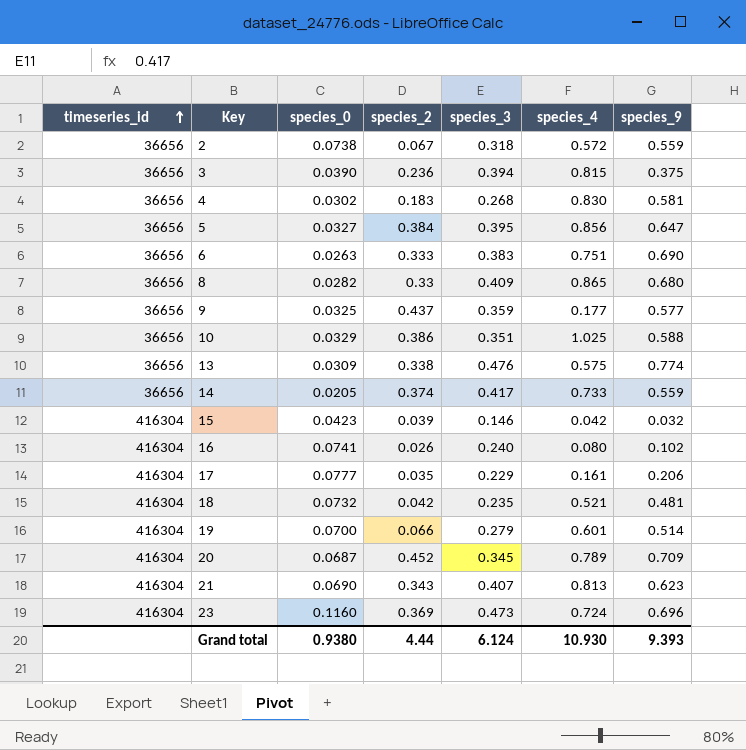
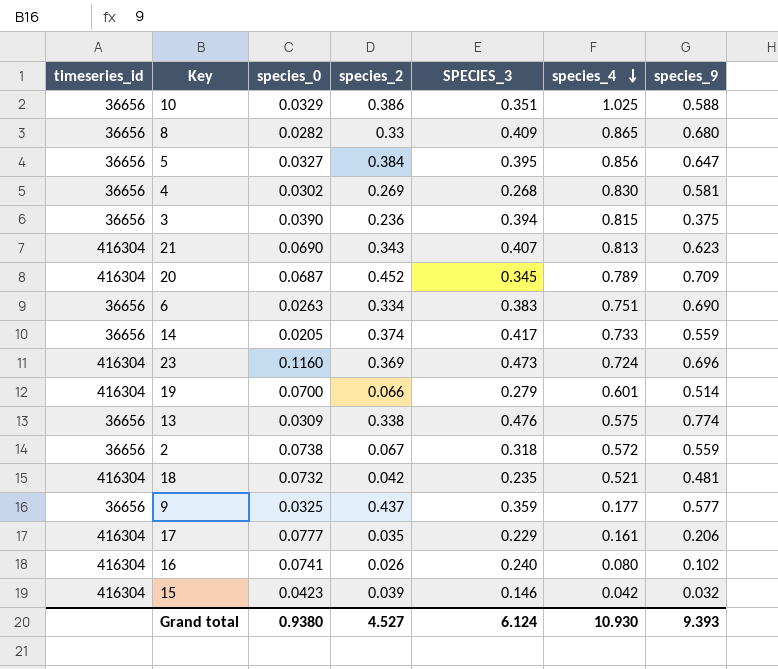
row order: timeseries_id ascending -> species_4 descending
column name: species_3 -> SPECIES_3
4 | species_2: 0.183 -> 0.269
6 | species_2: 0.333 -> 0.334
Grand total | species_2: 4.44 -> 4.527

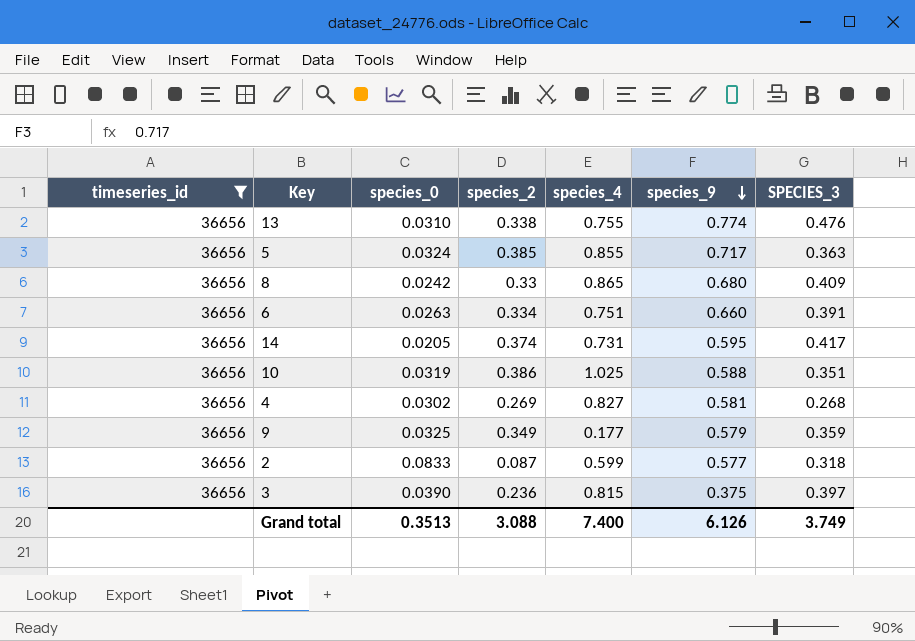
filter: none -> timeseries_id = 36656
row order: species_4 descending -> species_9 descending
column SPECIES_3 | position: 5 -> 7
13 | species_0: 0.0309 -> 0.0310
13 | species_4: 0.575 -> 0.755
5 | species_0: 0.0327 -> 0.0324
5 | species_2: 0.384 -> 0.385
5 | species_4: 0.856 -> 0.855
5 | species_9: 0.647 -> 0.717
5 | SPECIES_3: 0.395 -> 0.363
8 | species_0: 0.0282 -> 0.0242
6 | species_9: 0.690 -> 0.660
6 | SPECIES_3: 0.383 -> 0.391
14 | species_4: 0.733 -> 0.731
14 | species_9: 0.559 -> 0.595
10 | species_0: 0.0329 -> 0.0319
4 | species_4: 0.830 -> 0.827
9 | species_2: 0.437 -> 0.349
9 | species_9: 0.577 -> 0.579
2 | species_0: 0.0738 -> 0.0833
2 | species_2: 0.067 -> 0.087
2 | species_4: 0.572 -> 0.599
2 | species_9: 0.559 -> 0.577
3 | SPECIES_3: 0.394 -> 0.397
Grand total | species_0: 0.9380 -> 0.3513
Grand total | species_2: 4.527 -> 3.088
Grand total | species_4: 10.930 -> 7.400
Grand total | species_9: 9.393 -> 6.126
Grand total | SPECIES_3: 6.124 -> 3.749

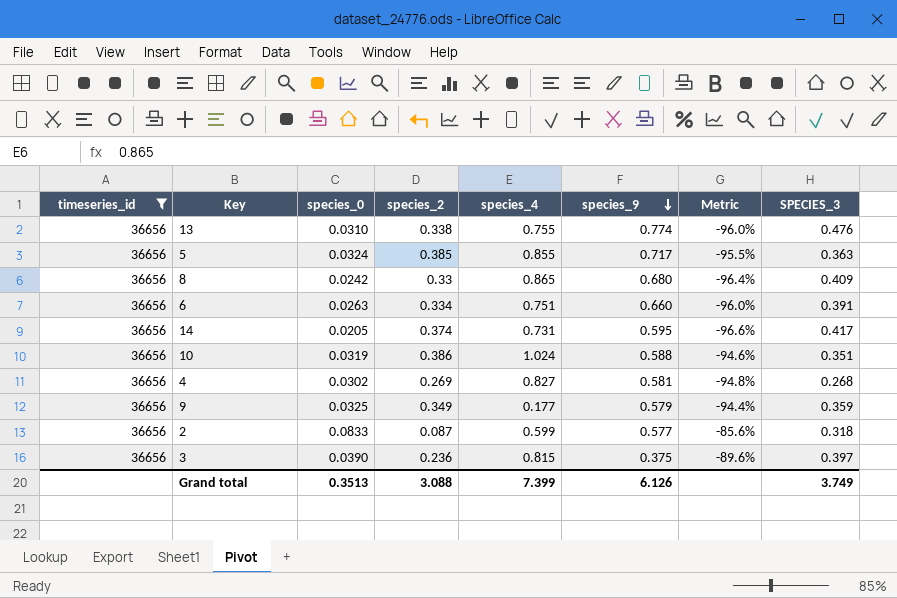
column Metric | formula: none -> ([species_0] - [species_9]) / [species_9]
10 | species_4: 1.025 -> 1.024
Grand total | species_4: 7.400 -> 7.399

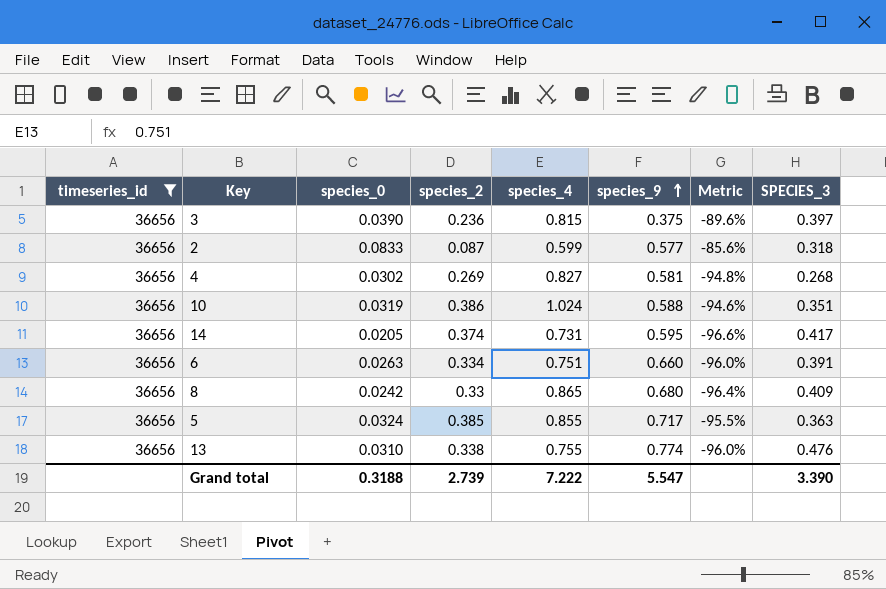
row order: species_9 descending -> species_9 ascending
row 9: 36656 | 0.0325 | 0.349 | 0.177 | 0.579 | -94.4% | 0.359 -> none
Grand total | species_0: 0.3513 -> 0.3188
Grand total | species_2: 3.088 -> 2.739
Grand total | species_4: 7.399 -> 7.222
Grand total | species_9: 6.126 -> 5.547
Grand total | SPECIES_3: 3.749 -> 3.390

